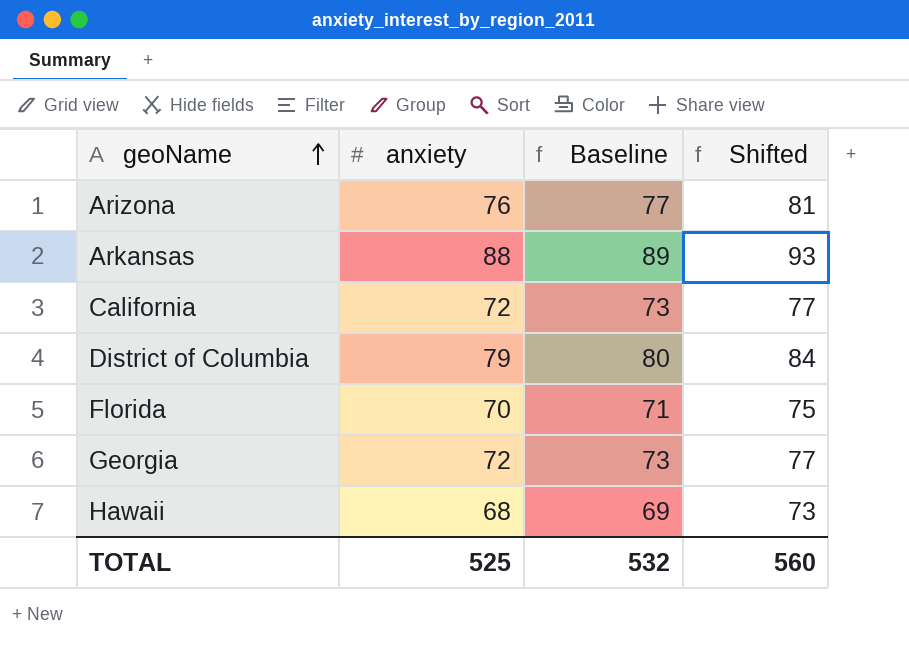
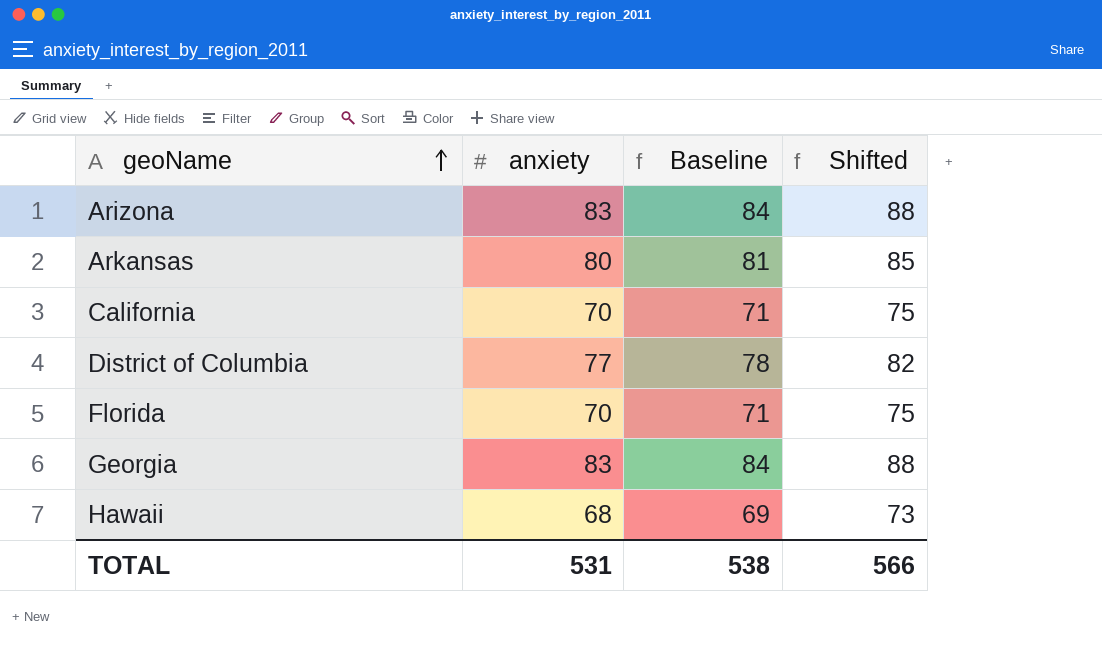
Arizona | anxiety: 76 -> 83
Arizona | Baseline: 77 -> 84
Arizona | Shifted: 81 -> 88
Arkansas | anxiety: 88 -> 80
Arkansas | Baseline: 89 -> 81
Arkansas | Shifted: 93 -> 85
California | anxiety: 72 -> 70
California | Baseline: 73 -> 71
California | Shifted: 77 -> 75
District of Columbia | anxiety: 79 -> 77
District of Columbia | Baseline: 80 -> 78
District of Columbia | Shifted: 84 -> 82
Georgia | anxiety: 72 -> 83
Georgia | Baseline: 73 -> 84
Georgia | Shifted: 77 -> 88
TOTAL | anxiety: 525 -> 531
TOTAL | Baseline: 532 -> 538
TOTAL | Shifted: 560 -> 566

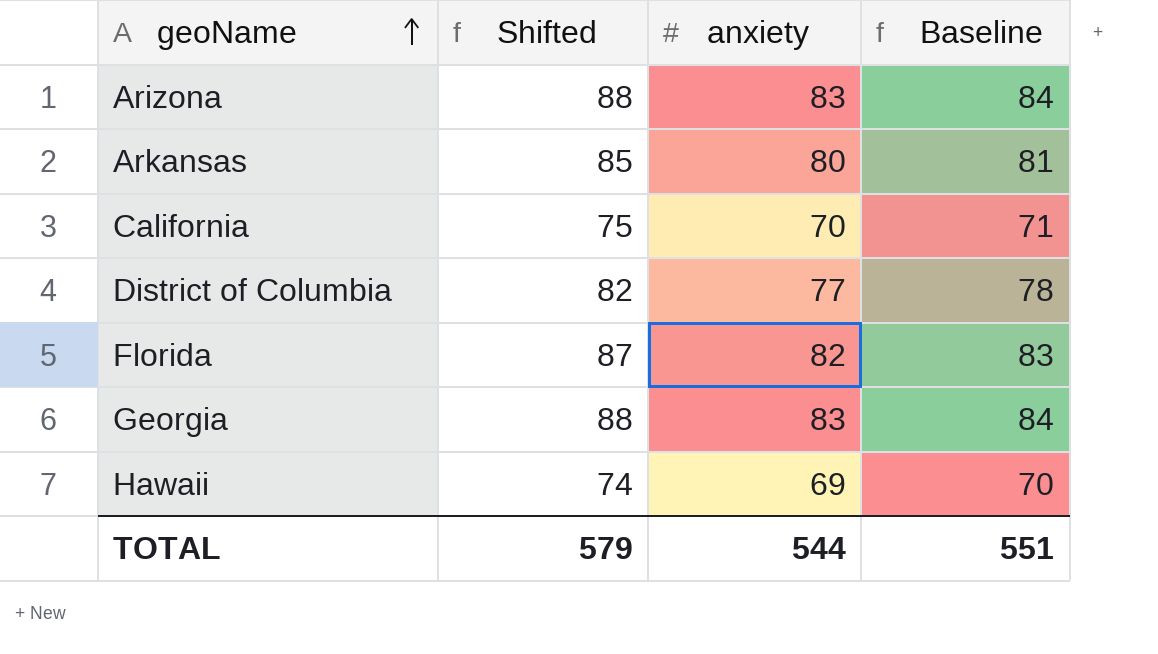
column Shifted | position: 4 -> 2
Florida | Shifted: 75 -> 87
Florida | anxiety: 70 -> 82
Florida | Baseline: 71 -> 83
Hawaii | Shifted: 73 -> 74
Hawaii | anxiety: 68 -> 69
Hawaii | Baseline: 69 -> 70
TOTAL | Shifted: 566 -> 579
TOTAL | anxiety: 531 -> 544
TOTAL | Baseline: 538 -> 551

